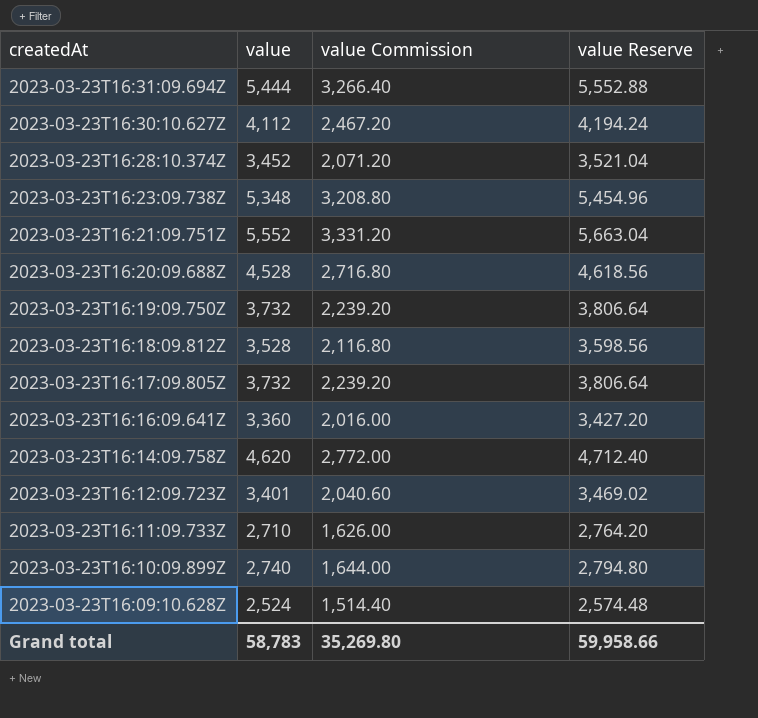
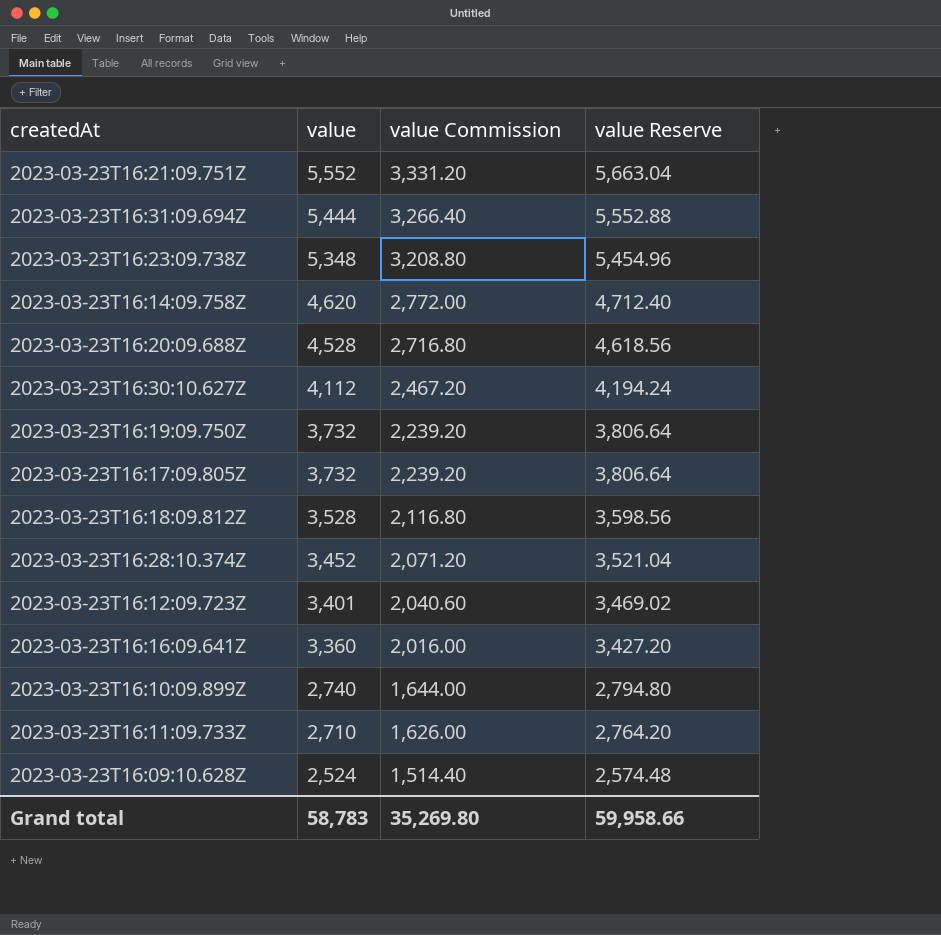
row order: createdAt descending -> value descending

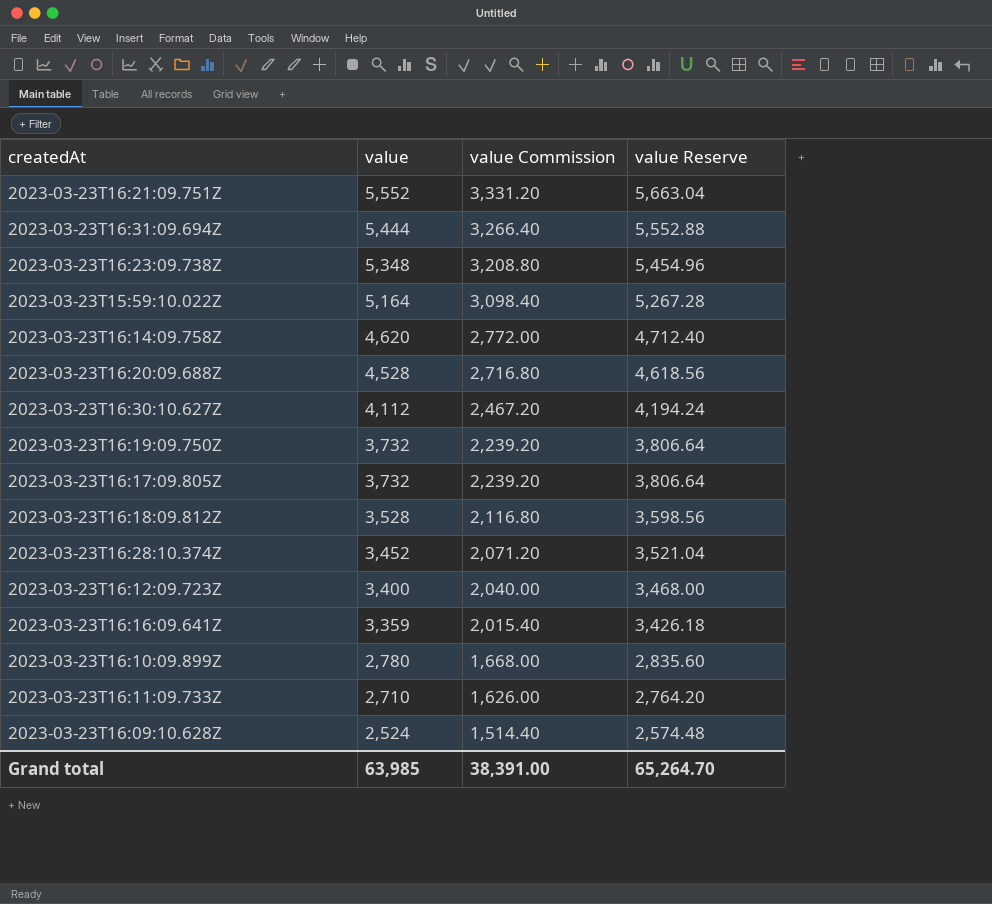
row 2023-03-23T15:59:10.022Z: none -> 5,164 | 3,098.40 | 5,267.28
2023-03-23T16:12:09.723Z | value: 3,401 -> 3,400
2023-03-23T16:12:09.723Z | value Commission: 2,040.60 -> 2,040.00
2023-03-23T16:12:09.723Z | value Reserve: 3,469.02 -> 3,468.00
2023-03-23T16:16:09.641Z | value: 3,360 -> 3,359
2023-03-23T16:16:09.641Z | value Commission: 2,016.00 -> 2,015.40
2023-03-23T16:16:09.641Z | value Reserve: 3,427.20 -> 3,426.18
2023-03-23T16:10:09.899Z | value: 2,740 -> 2,780
2023-03-23T16:10:09.899Z | value Commission: 1,644.00 -> 1,668.00
2023-03-23T16:10:09.899Z | value Reserve: 2,794.80 -> 2,835.60
Grand total | value: 58,783 -> 63,985
Grand total | value Commission: 35,269.80 -> 38,391.00
Grand total | value Reserve: 59,958.66 -> 65,264.70

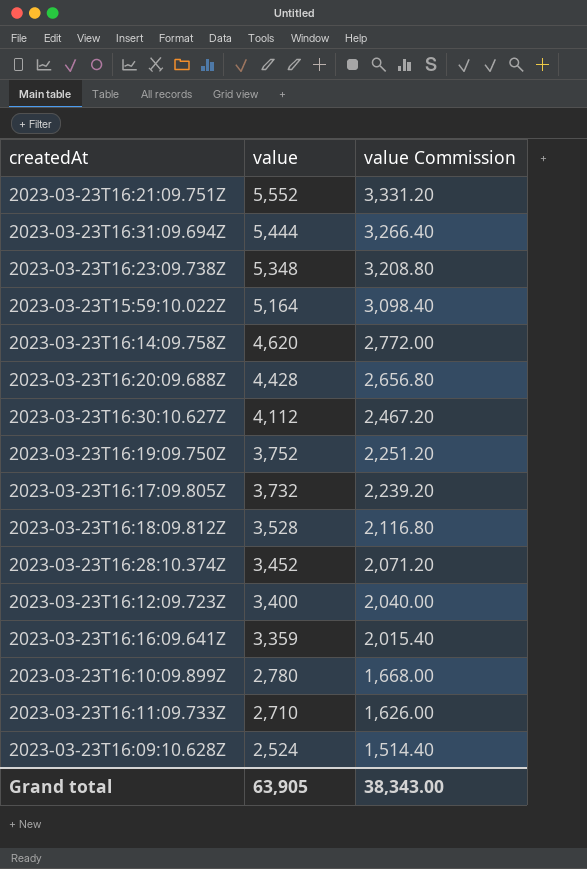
column value Reserve | formula: [value] * 1.02 -> none
2023-03-23T16:20:09.688Z | value: 4,528 -> 4,428
2023-03-23T16:20:09.688Z | value Commission: 2,716.80 -> 2,656.80
2023-03-23T16:19:09.750Z | value: 3,732 -> 3,752
2023-03-23T16:19:09.750Z | value Commission: 2,239.20 -> 2,251.20
Grand total | value: 63,985 -> 63,905
Grand total | value Commission: 38,391.00 -> 38,343.00

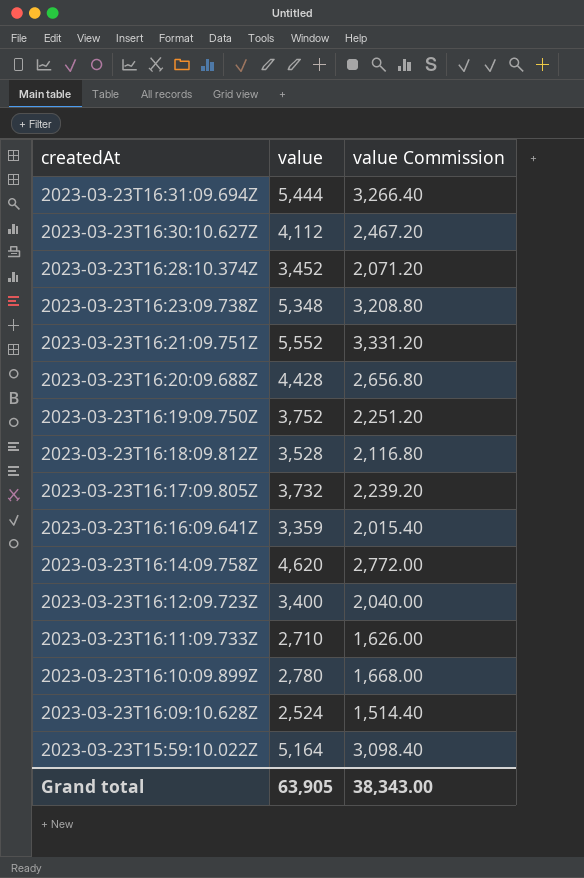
row order: value descending -> createdAt descending

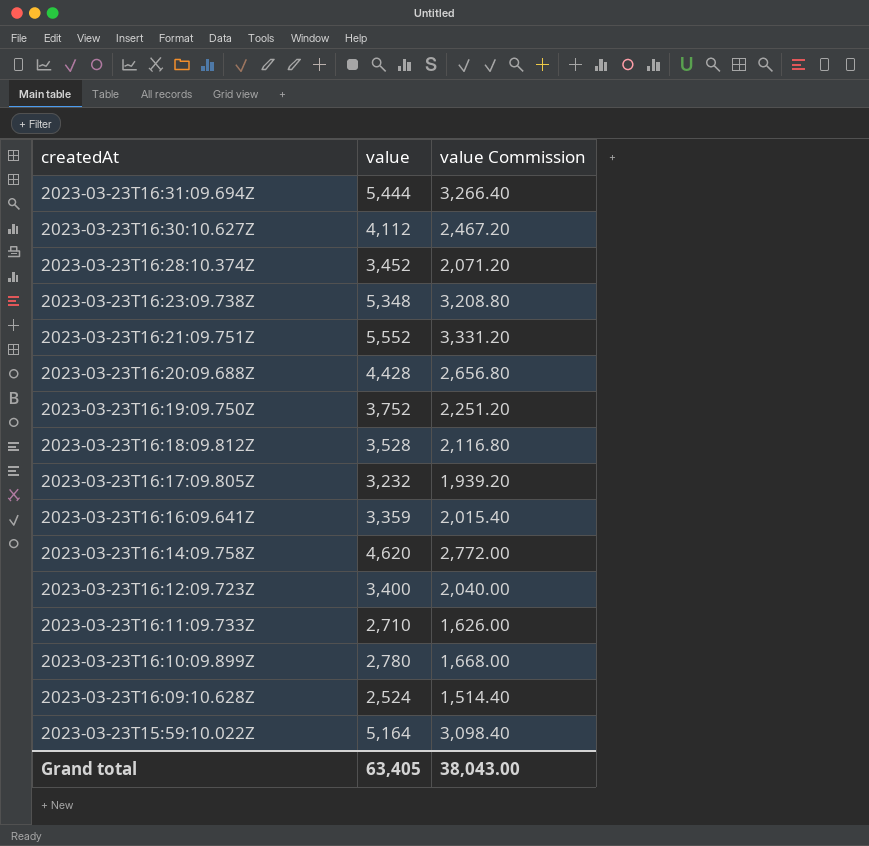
2023-03-23T16:17:09.805Z | value: 3,732 -> 3,232
2023-03-23T16:17:09.805Z | value Commission: 2,239.20 -> 1,939.20
Grand total | value: 63,905 -> 63,405
Grand total | value Commission: 38,343.00 -> 38,043.00

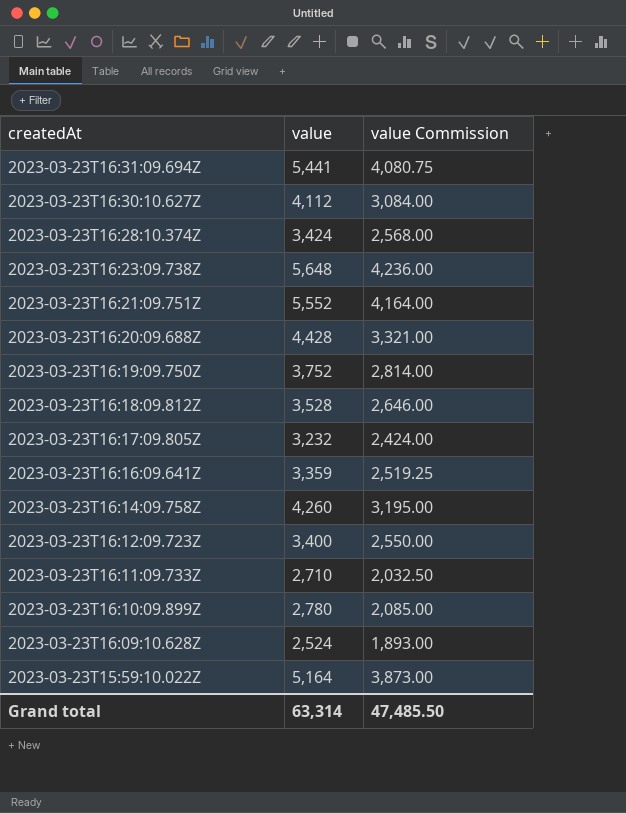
column value Commission | formula: [value] * 0.6 -> [value] * 0.75
2023-03-23T16:31:09.694Z | value: 5,444 -> 5,441
2023-03-23T16:28:10.374Z | value: 3,452 -> 3,424
2023-03-23T16:23:09.738Z | value: 5,348 -> 5,648
2023-03-23T16:14:09.758Z | value: 4,620 -> 4,260
Grand total | value: 63,405 -> 63,314
Grand total | value Commission: 38,043.00 -> 47,485.50

